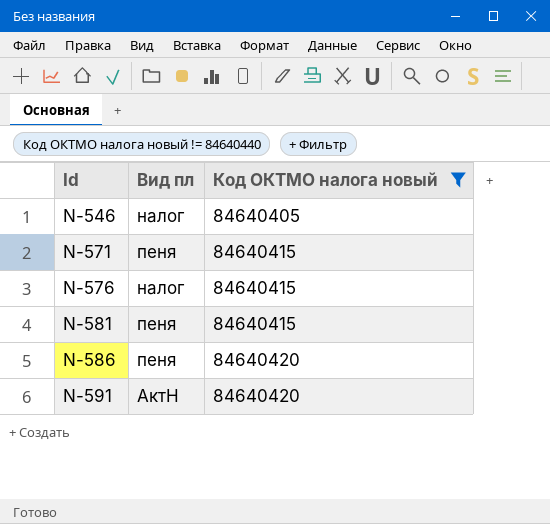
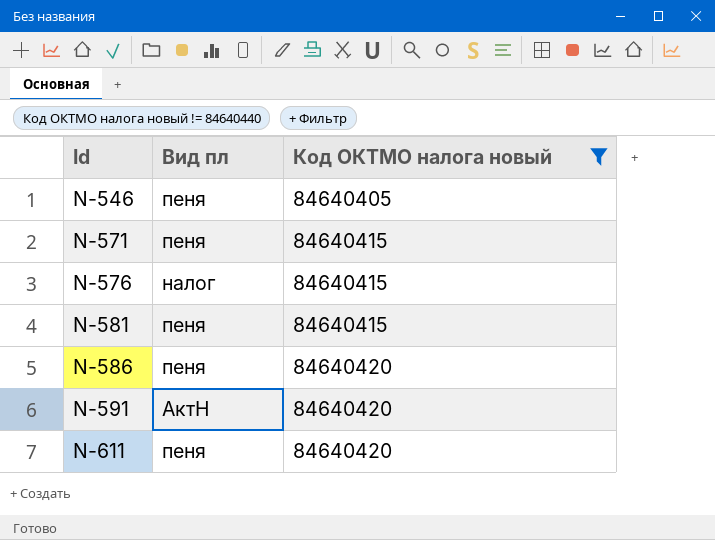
N-546 | Вид пл: налог -> пеня
row N-611: none -> пеня | 84640420

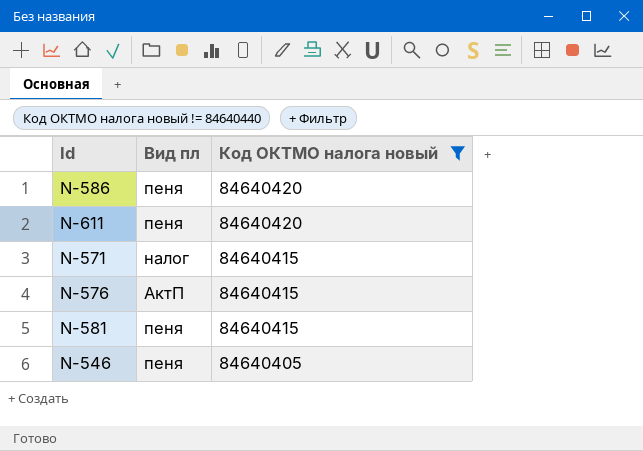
row order: Id ascending -> Код ОКТМО налога новый descending
row N-591: АктН | 84640420 -> none
N-571 | Вид пл: пеня -> налог
N-576 | Вид пл: налог -> АктП

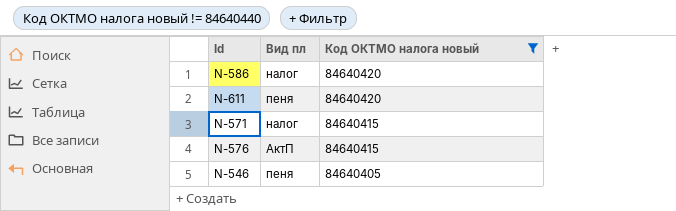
row N-581: пеня | 84640415 -> none
N-586 | Вид пл: пеня -> налог

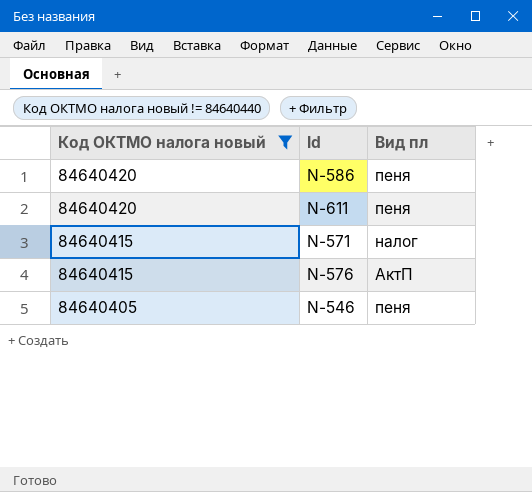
column Код ОКТМО налога новый | position: 3 -> 1
N-586 | Вид пл: налог -> пеня

